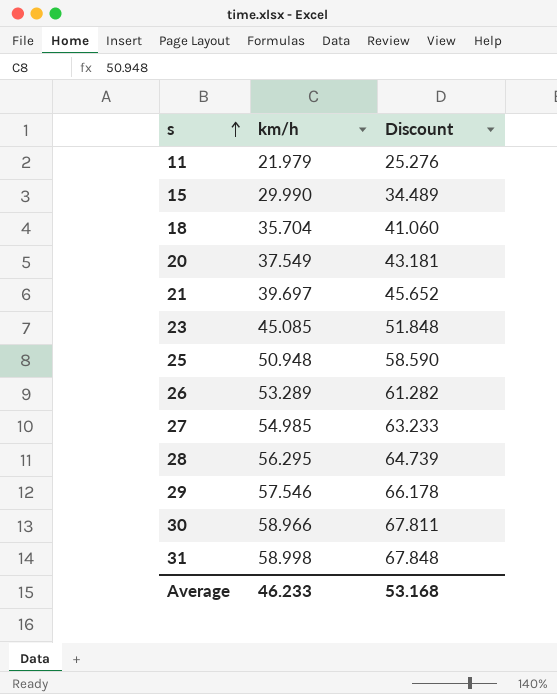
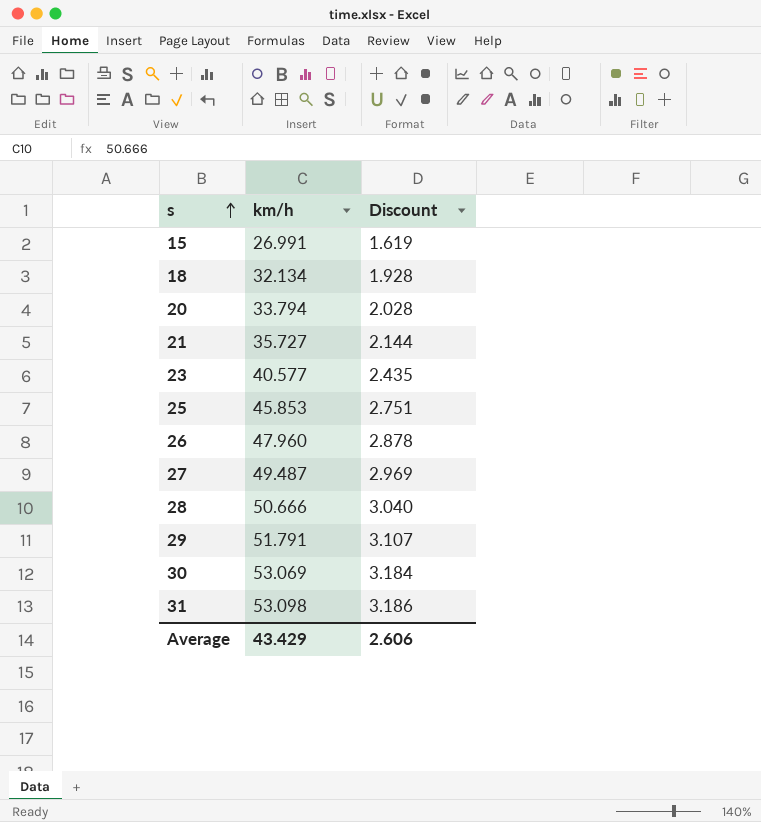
column Discount | formula: [km/h] * 1.15 -> [km/h] * 0.06
row 11: 21.979 | 25.276 -> none
15 | km/h: 29.990 -> 26.991
18 | km/h: 35.704 -> 32.134
20 | km/h: 37.549 -> 33.794
21 | km/h: 39.697 -> 35.727
23 | km/h: 45.085 -> 40.577
25 | km/h: 50.948 -> 45.853
26 | km/h: 53.289 -> 47.960
27 | km/h: 54.985 -> 49.487
28 | km/h: 56.295 -> 50.666
29 | km/h: 57.546 -> 51.791
30 | km/h: 58.966 -> 53.069
31 | km/h: 58.998 -> 53.098
Average | km/h: 46.233 -> 43.429
Average | Discount: 53.168 -> 2.606

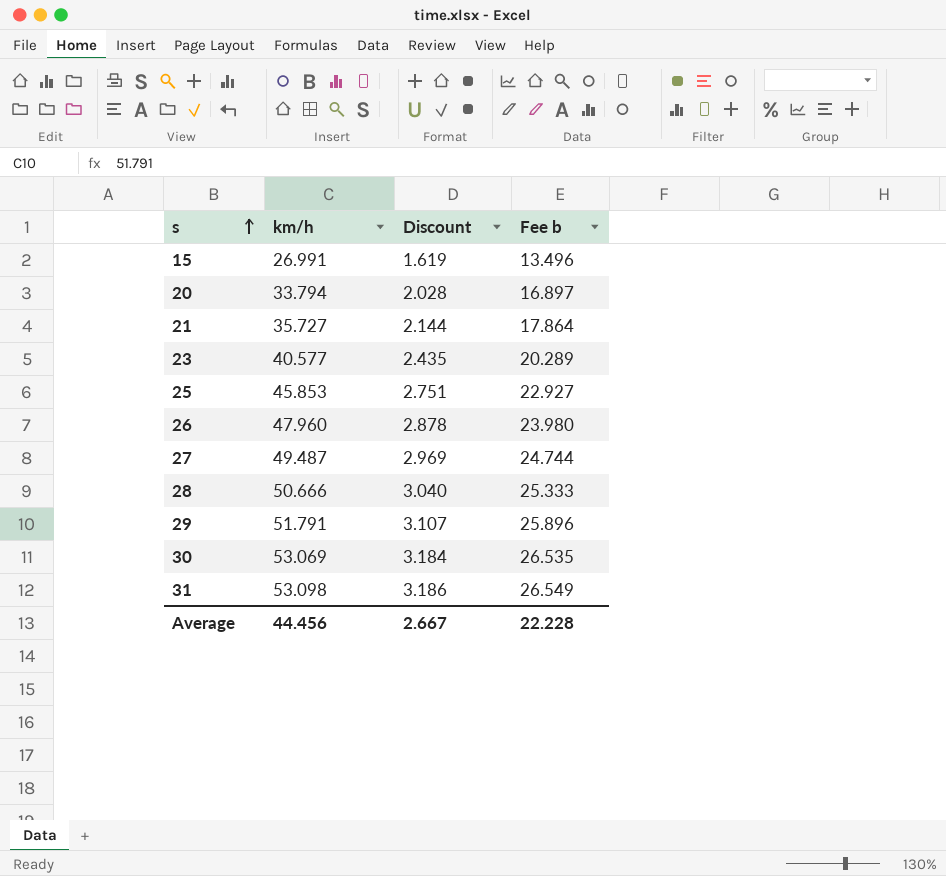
column Fee b | formula: none -> [km/h] * 0.5
row 18: 32.134 | 1.928 -> none
Average | km/h: 43.429 -> 44.456
Average | Discount: 2.606 -> 2.667

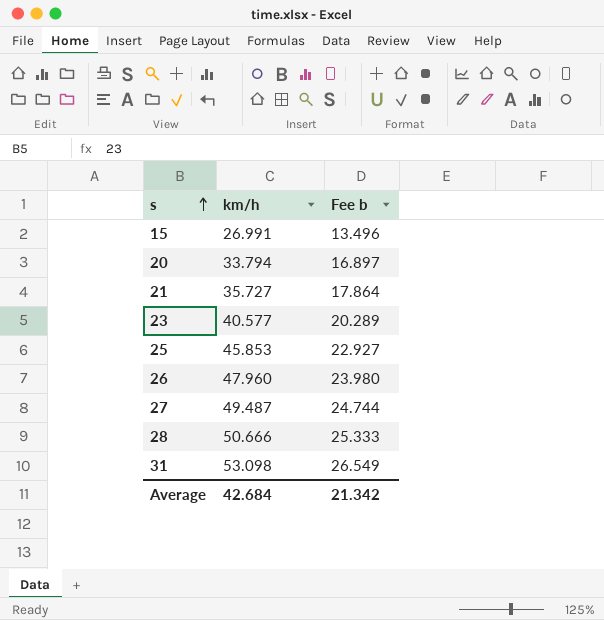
column Discount | formula: [km/h] * 0.06 -> none
row 29: 51.791 | 3.107 | 25.896 -> none
row 30: 53.069 | 3.184 | 26.535 -> none
Average | km/h: 44.456 -> 42.684
Average | Fee b: 22.228 -> 21.342

